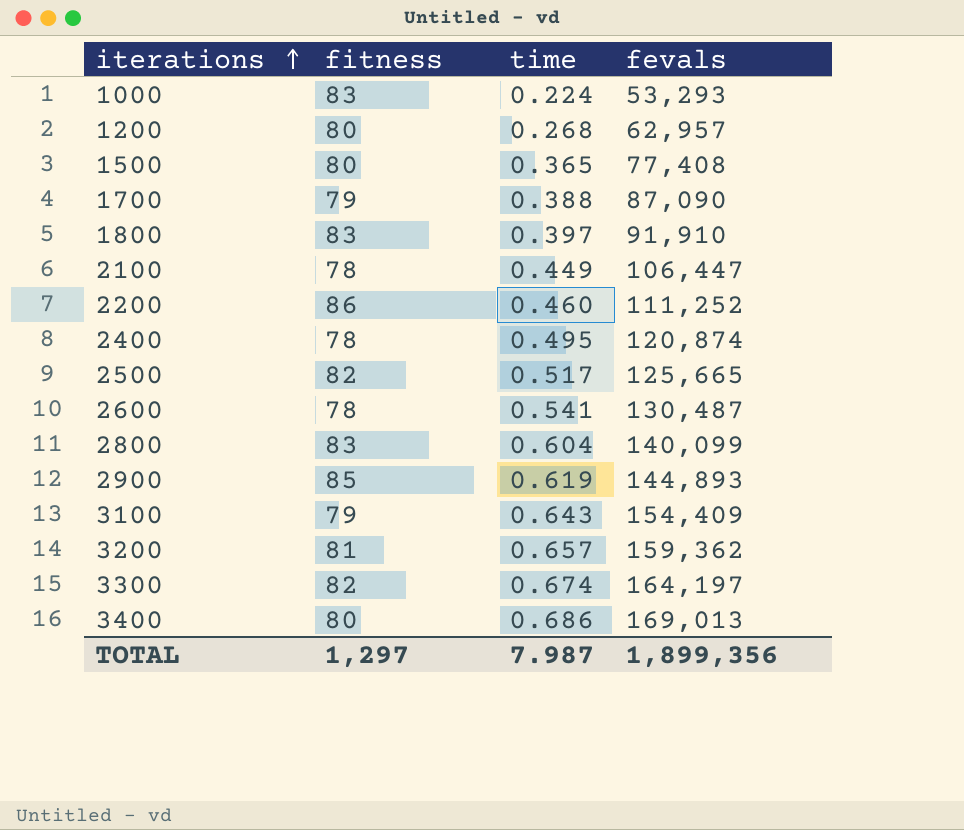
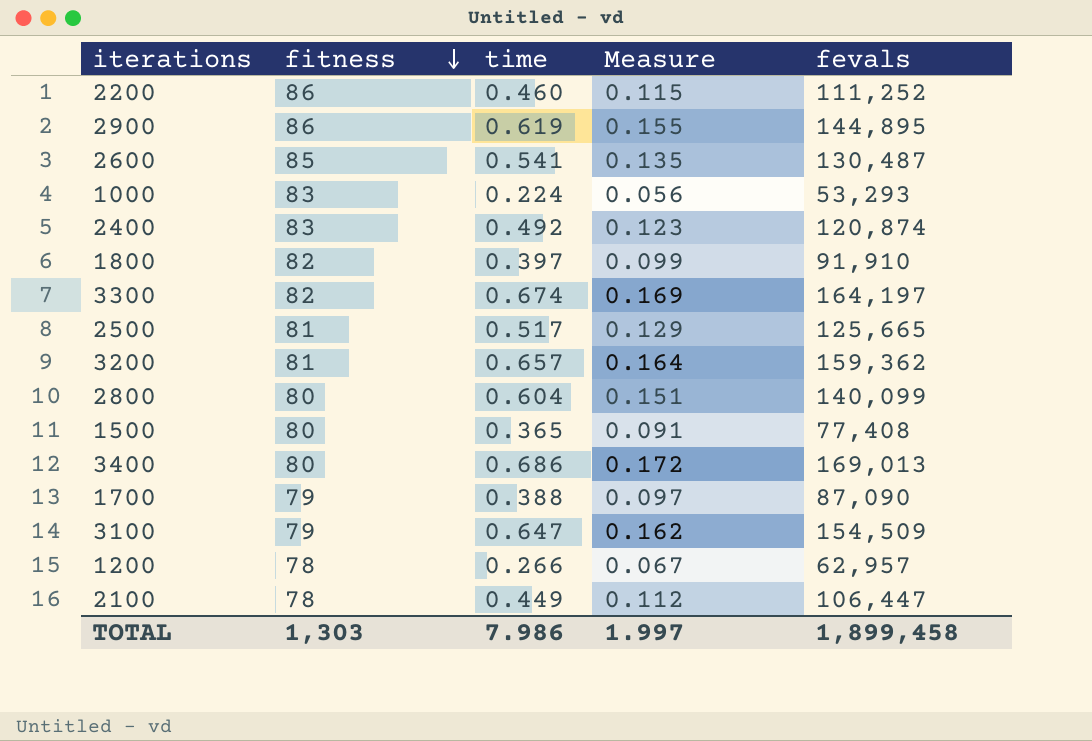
row order: iterations ascending -> fitness descending
column Measure | formula: none -> [time] * 0.25
2900 | fitness: 85 -> 86
2900 | fevals: 144,893 -> 144,895
2600 | fitness: 78 -> 85
2400 | fitness: 78 -> 83
2400 | time: 0.495 -> 0.492
1800 | fitness: 83 -> 82
2500 | fitness: 82 -> 81
2800 | fitness: 83 -> 80
3100 | time: 0.643 -> 0.647
3100 | fevals: 154,409 -> 154,509
1200 | fitness: 80 -> 78
1200 | time: 0.268 -> 0.266
TOTAL | fitness: 1,297 -> 1,303
TOTAL | time: 7.987 -> 7.986
TOTAL | fevals: 1,899,356 -> 1,899,458

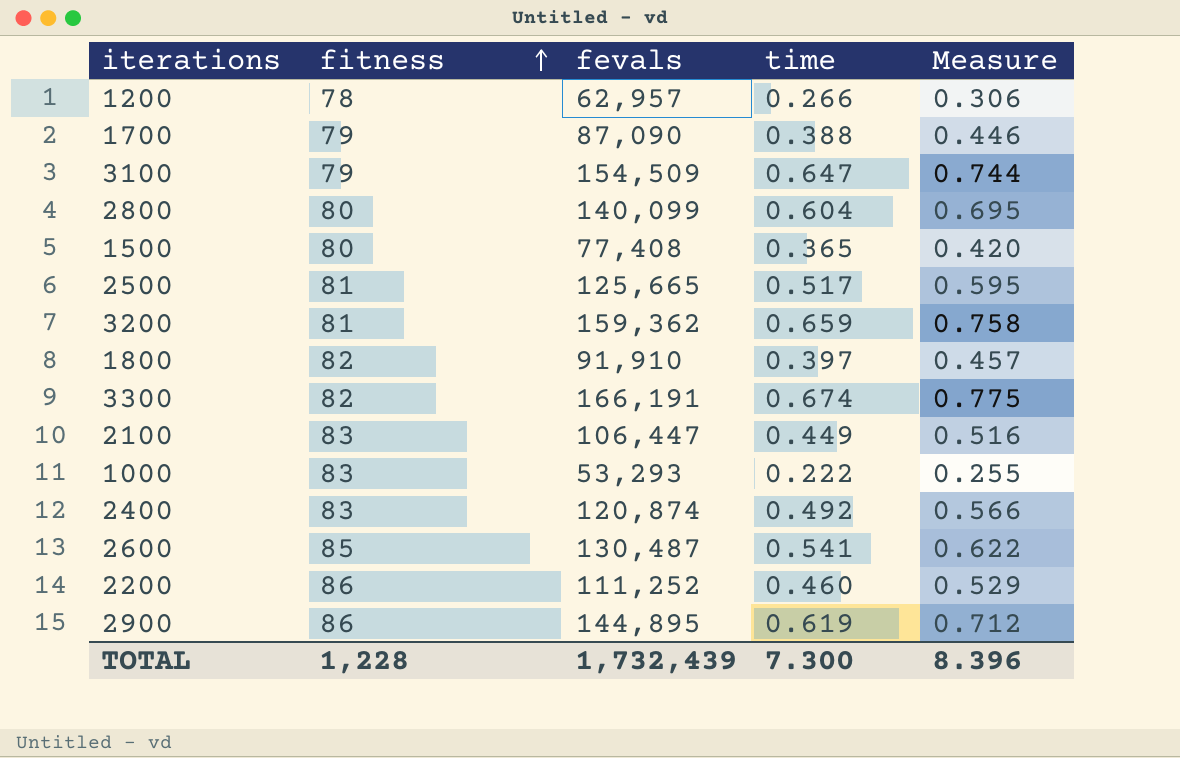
row order: fitness descending -> fitness ascending
column fevals | position: 5 -> 3
column Measure | formula: [time] * 0.25 -> [time] * 1.15
row 3400: 80 | 0.686 | 0.172 | 169,013 -> none
3200 | time: 0.657 -> 0.659
3300 | fevals: 164,197 -> 166,191
2100 | fitness: 78 -> 83
1000 | time: 0.224 -> 0.222
TOTAL | fitness: 1,303 -> 1,228
TOTAL | fevals: 1,899,458 -> 1,732,439
TOTAL | time: 7.986 -> 7.300
TOTAL | Measure: 1.997 -> 8.396

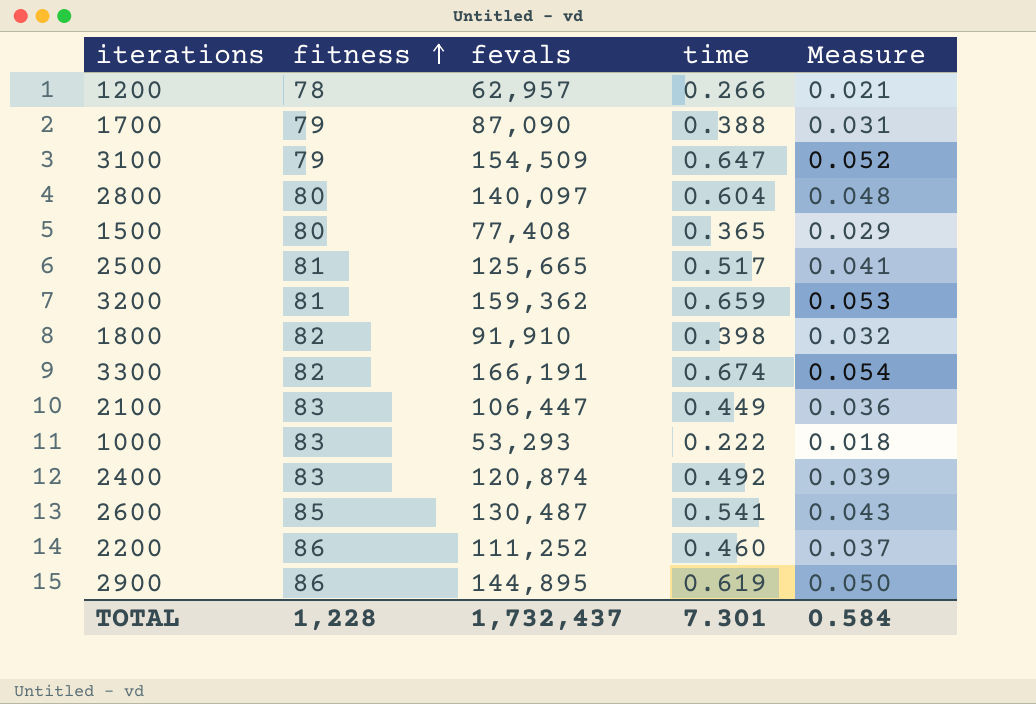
column Measure | formula: [time] * 1.15 -> [time] * 0.08
2800 | fevals: 140,099 -> 140,097
1800 | time: 0.397 -> 0.398
TOTAL | fevals: 1,732,439 -> 1,732,437
TOTAL | time: 7.300 -> 7.301
TOTAL | Measure: 8.396 -> 0.584

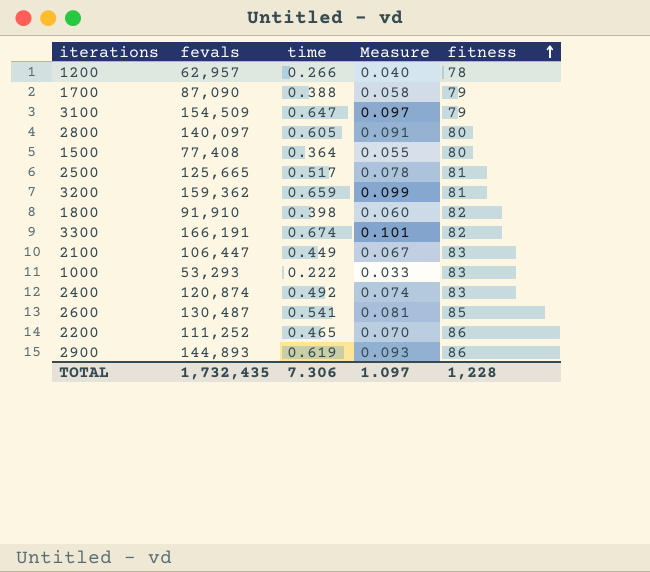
column Measure | formula: [time] * 0.08 -> [time] * 0.15
column fitness | position: 2 -> 5
2800 | time: 0.604 -> 0.605
1500 | time: 0.365 -> 0.364
2200 | time: 0.460 -> 0.465
2900 | fevals: 144,895 -> 144,893
TOTAL | fevals: 1,732,437 -> 1,732,435
TOTAL | time: 7.301 -> 7.306
TOTAL | Measure: 0.584 -> 1.097

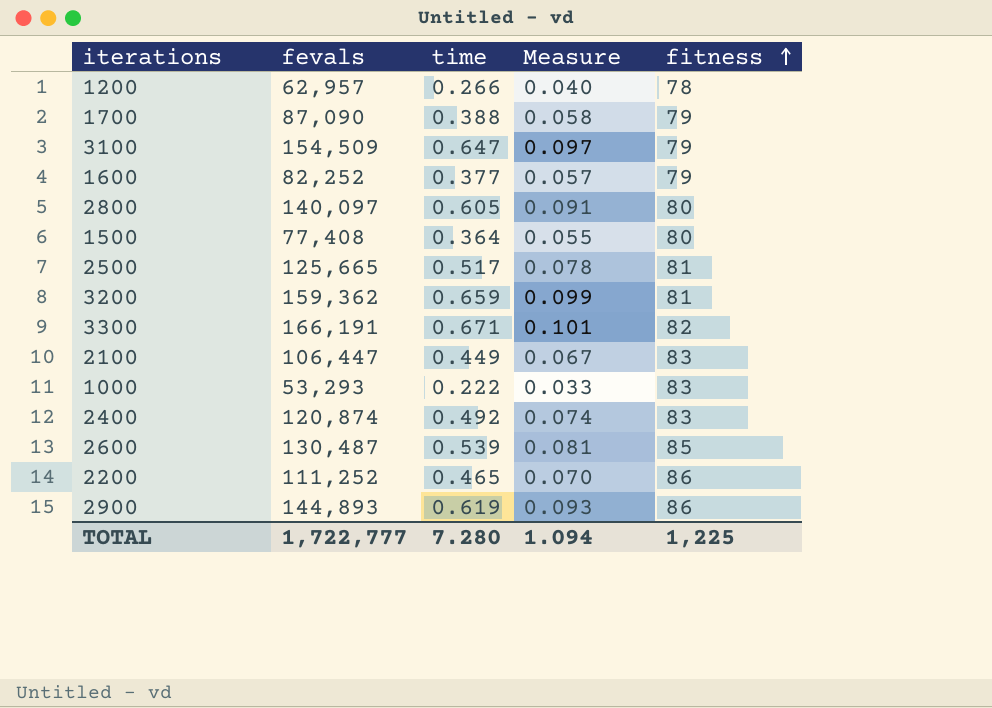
row 1800: 91,910 | 0.398 | 0.060 | 82 -> none
row 1600: none -> 82,252 | 0.377 | 0.057 | 79
3300 | time: 0.674 -> 0.671
2600 | time: 0.541 -> 0.539
TOTAL | fevals: 1,732,435 -> 1,722,777
TOTAL | time: 7.306 -> 7.280
TOTAL | Measure: 1.097 -> 1.094
TOTAL | fitness: 1,228 -> 1,225

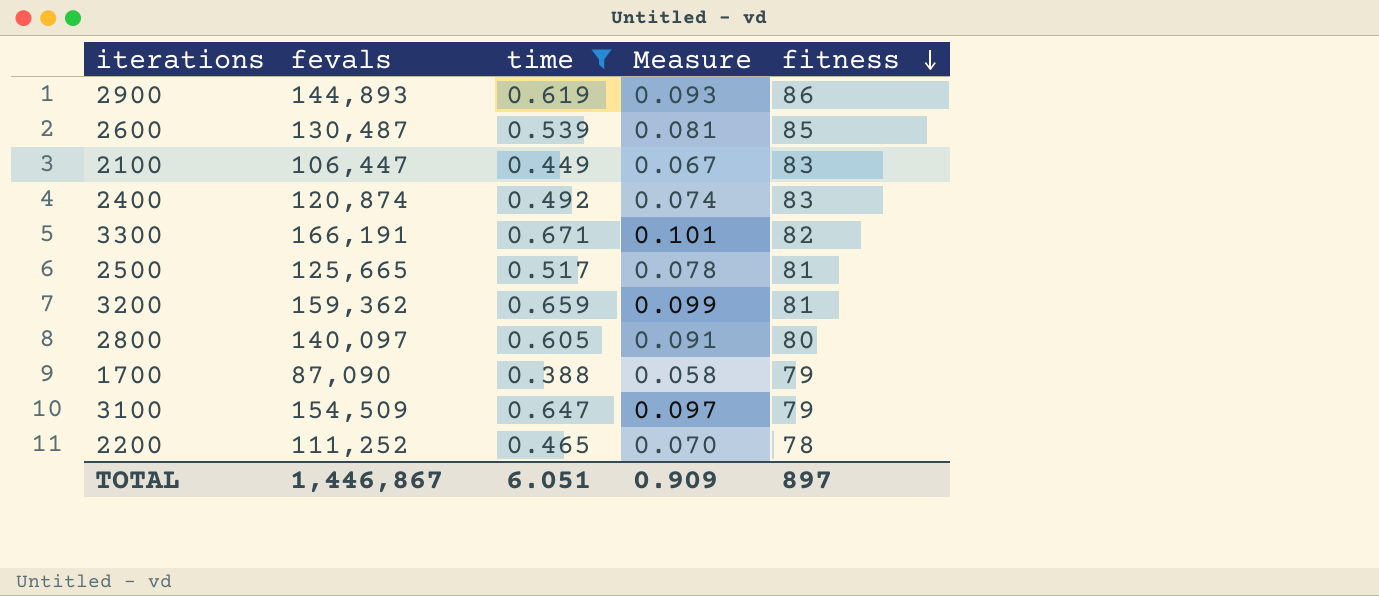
filter: none -> time >= 0.388
row order: fitness ascending -> fitness descending
2200 | fitness: 86 -> 78
TOTAL | fevals: 1,722,777 -> 1,446,867
TOTAL | time: 7.280 -> 6.051
TOTAL | Measure: 1.094 -> 0.909
TOTAL | fitness: 1,225 -> 897

